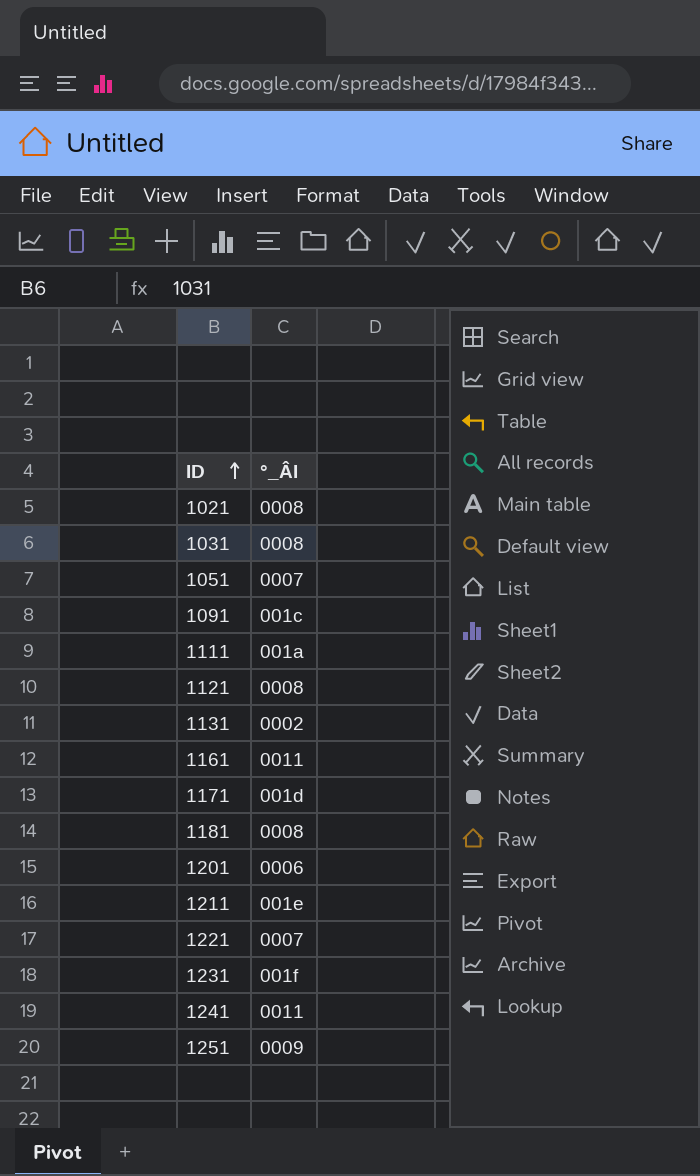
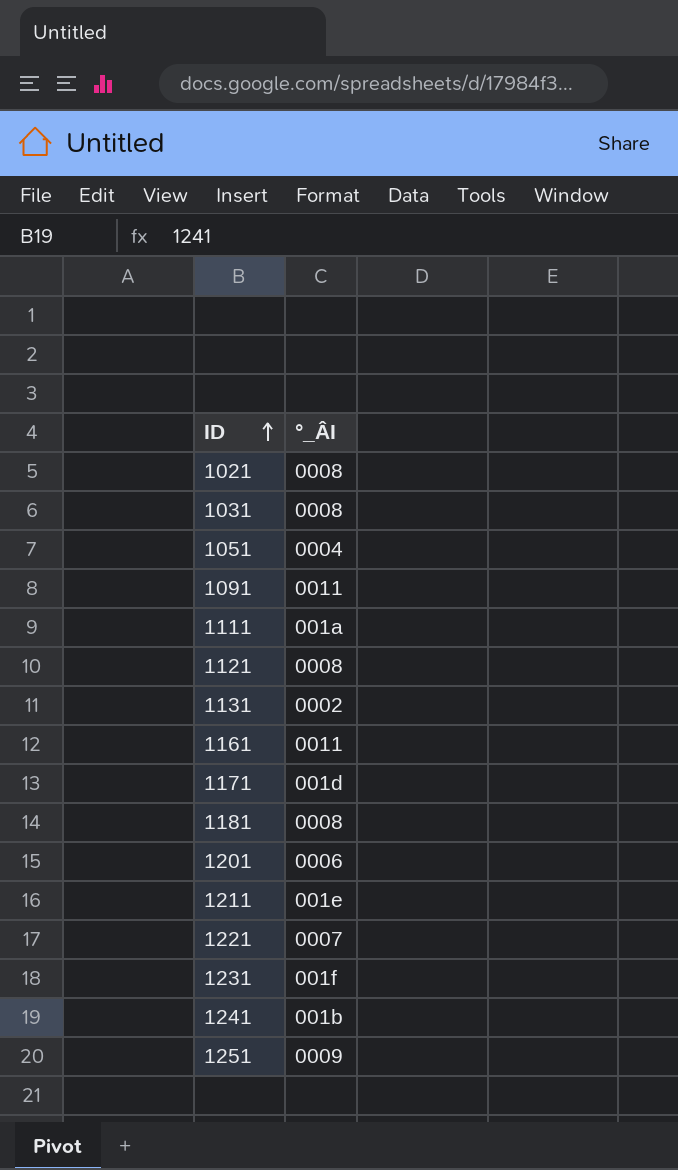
1051 | °_ÂI: 0007 -> 0004
1091 | °_ÂI: 001c -> 0011
1241 | °_ÂI: 0011 -> 001b

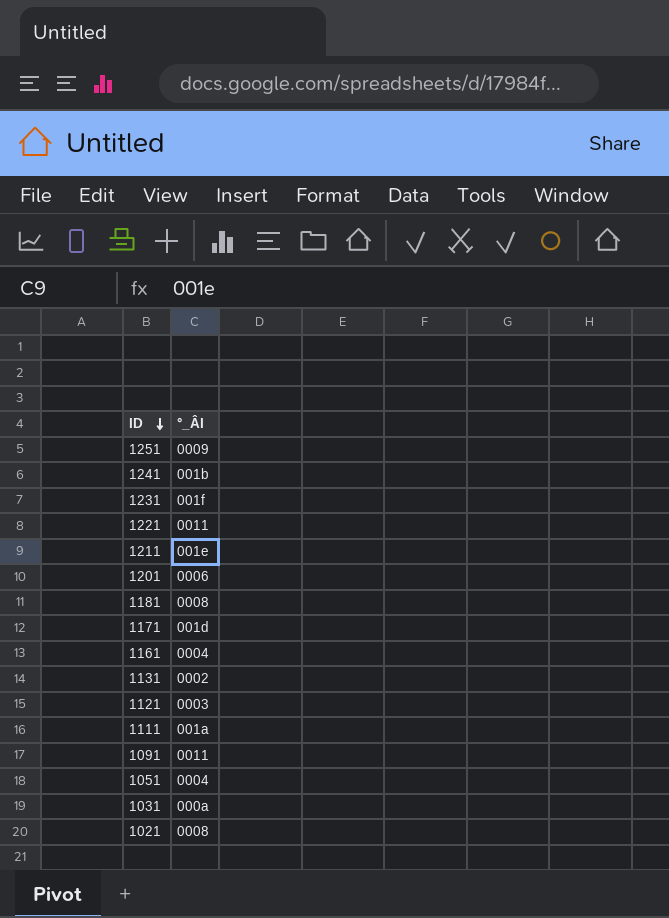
row order: ID ascending -> ID descending
1221 | °_ÂI: 0007 -> 0011
1161 | °_ÂI: 0011 -> 0004
1121 | °_ÂI: 0008 -> 0003
1031 | °_ÂI: 0008 -> 000a

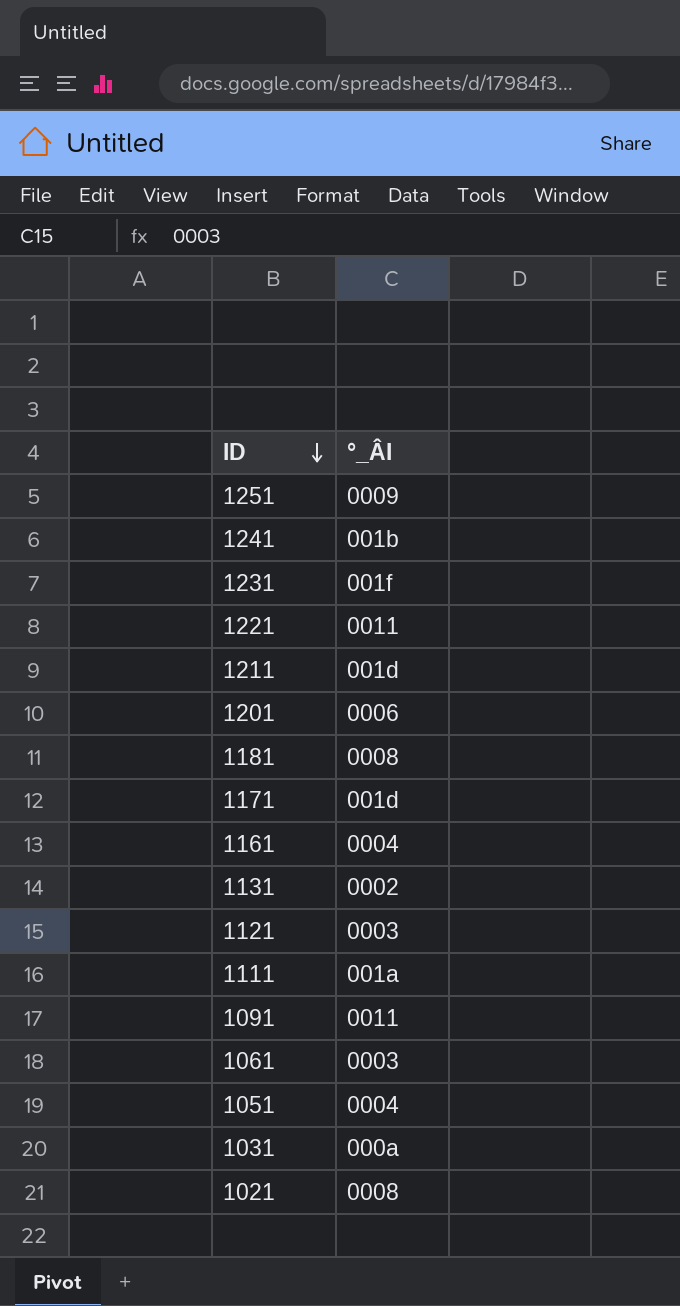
1211 | °_ÂI: 001e -> 001d
row 1061: none -> 0003

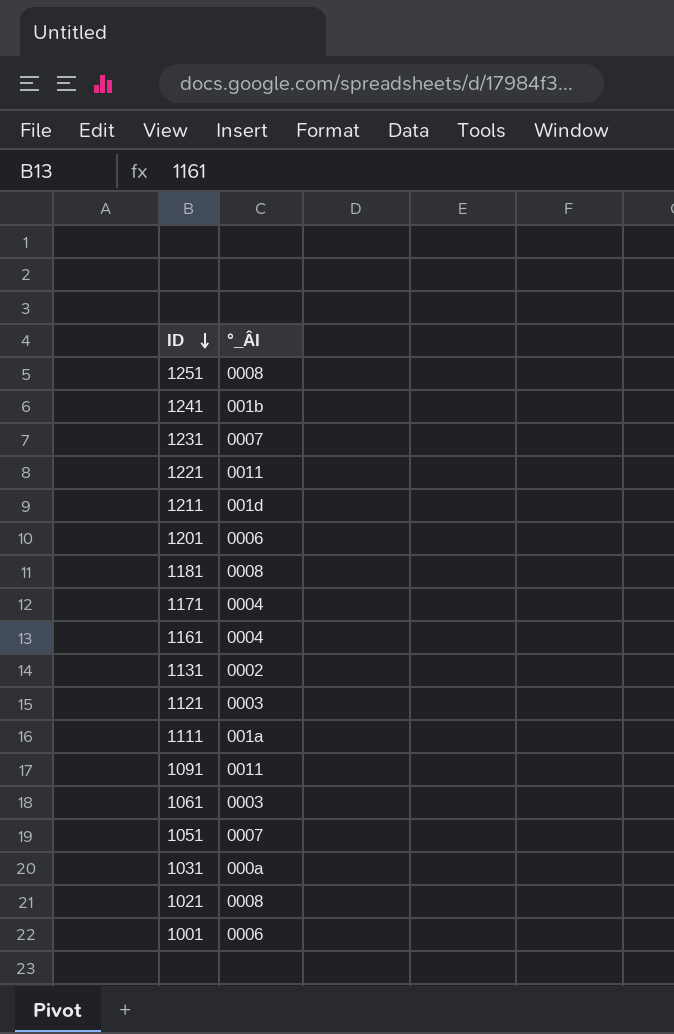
1251 | °_ÂI: 0009 -> 0008
1231 | °_ÂI: 001f -> 0007
1171 | °_ÂI: 001d -> 0004
1051 | °_ÂI: 0004 -> 0007
row 1001: none -> 0006

